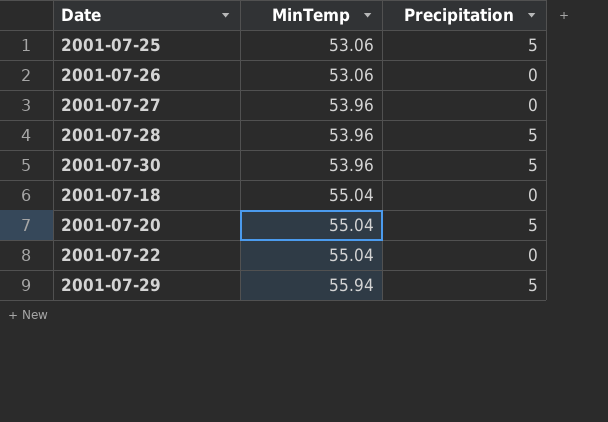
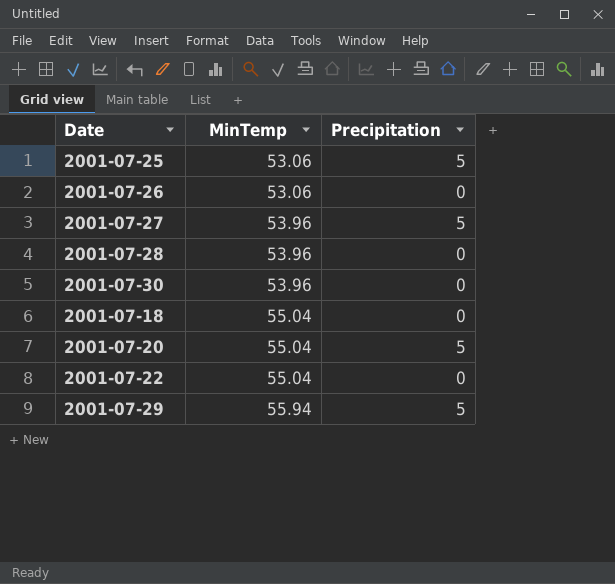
2001-07-27 | Precipitation: 0 -> 5
2001-07-28 | Precipitation: 5 -> 0
2001-07-30 | Precipitation: 5 -> 0

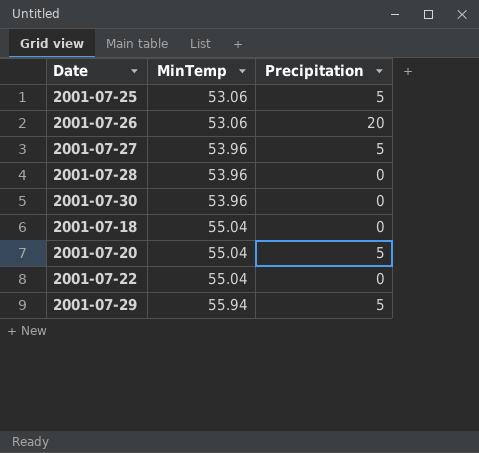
2001-07-26 | Precipitation: 0 -> 20

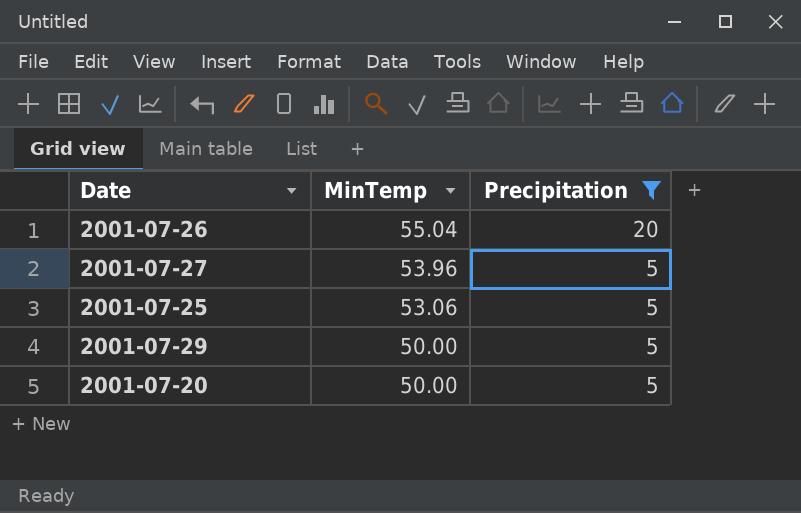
filter: none -> Precipitation != 0
row order: MinTemp ascending -> MinTemp descending
2001-07-26 | MinTemp: 53.06 -> 55.04
2001-07-29 | MinTemp: 55.94 -> 50.00
2001-07-20 | MinTemp: 55.04 -> 50.00

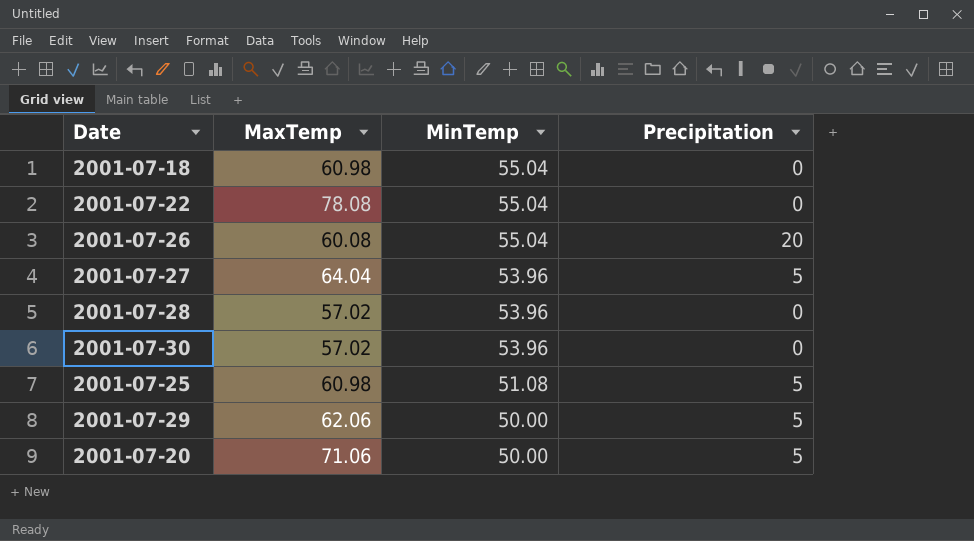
filter: Precipitation != 0 -> none
column MaxTemp | position: none -> 2
2001-07-25 | MinTemp: 53.06 -> 51.08

